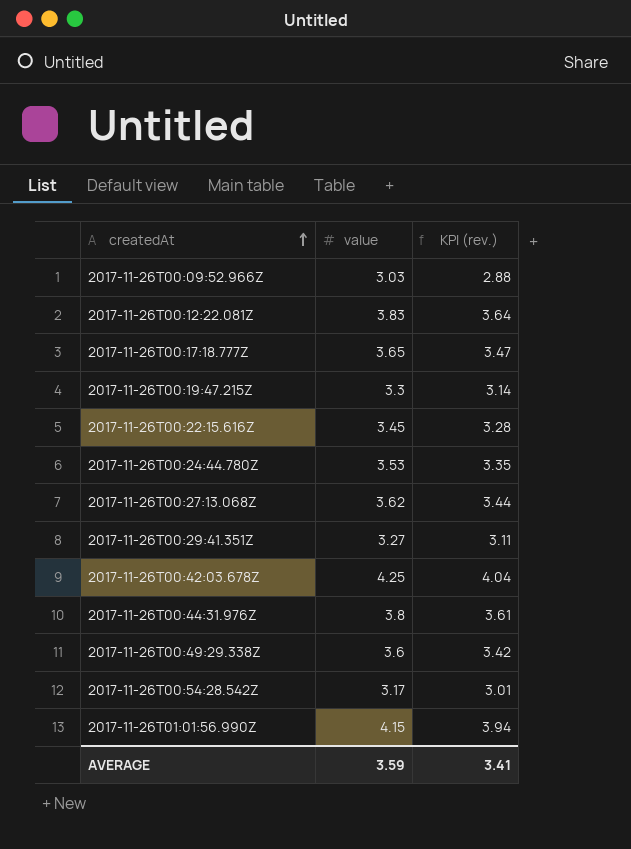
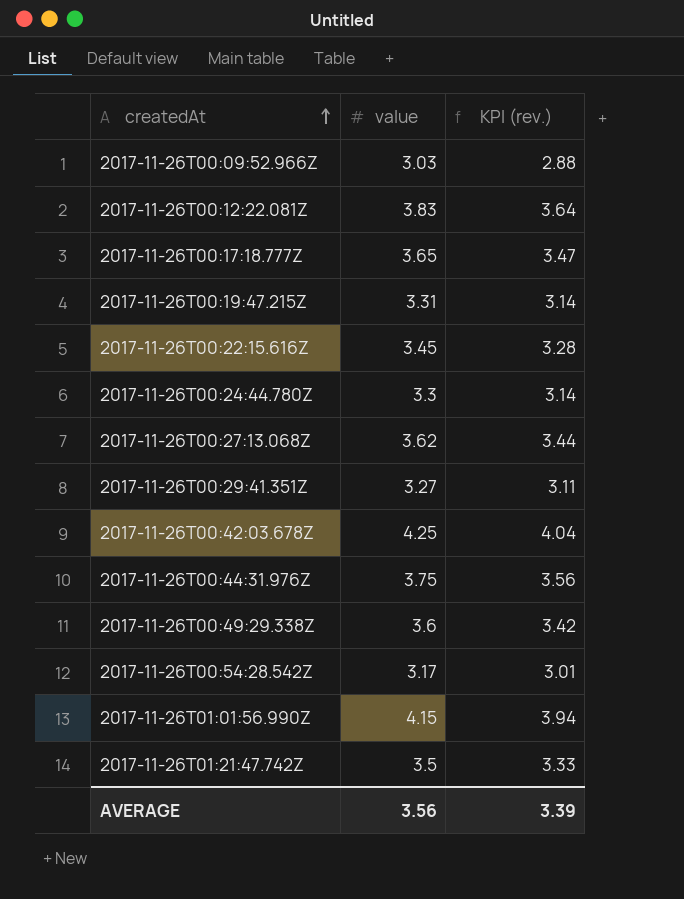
2017-11-26T00:19:47.215Z | value: 3.3 -> 3.31
2017-11-26T00:24:44.780Z | value: 3.53 -> 3.3
2017-11-26T00:24:44.780Z | KPI (rev.): 3.35 -> 3.14
2017-11-26T00:44:31.976Z | value: 3.8 -> 3.75
2017-11-26T00:44:31.976Z | KPI (rev.): 3.61 -> 3.56
row 2017-11-26T01:21:47.742Z: none -> 3.5 | 3.33
AVERAGE | value: 3.59 -> 3.56
AVERAGE | KPI (rev.): 3.41 -> 3.39

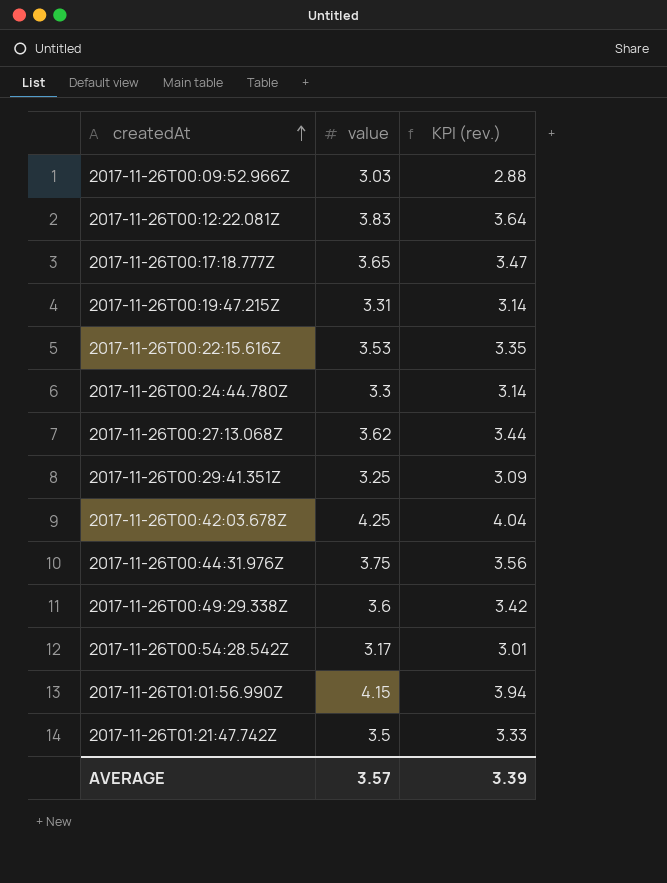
2017-11-26T00:22:15.616Z | value: 3.45 -> 3.53
2017-11-26T00:22:15.616Z | KPI (rev.): 3.28 -> 3.35
2017-11-26T00:29:41.351Z | value: 3.27 -> 3.25
2017-11-26T00:29:41.351Z | KPI (rev.): 3.11 -> 3.09
AVERAGE | value: 3.56 -> 3.57

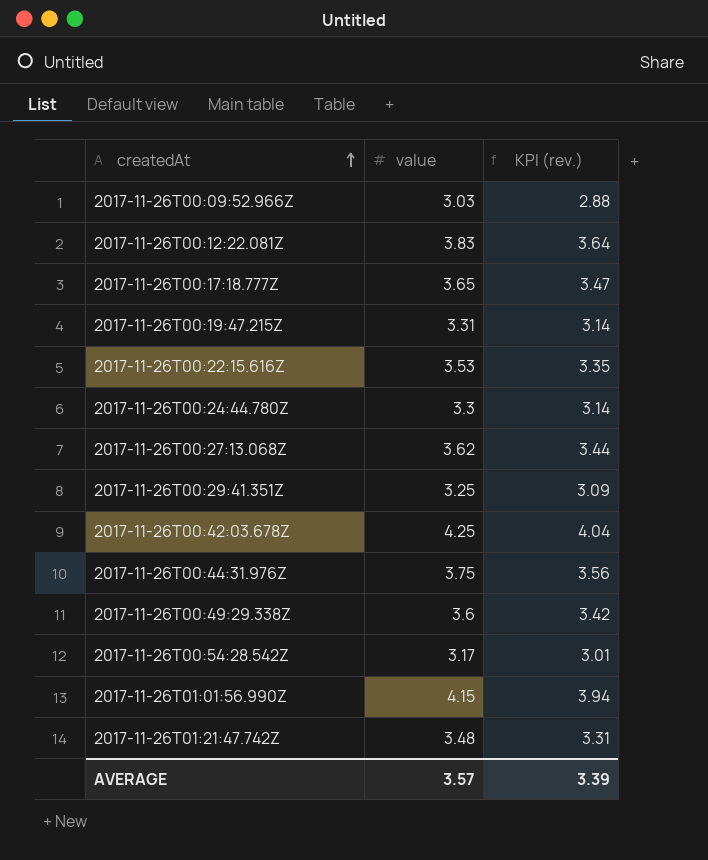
2017-11-26T01:21:47.742Z | value: 3.5 -> 3.48
2017-11-26T01:21:47.742Z | KPI (rev.): 3.33 -> 3.31

